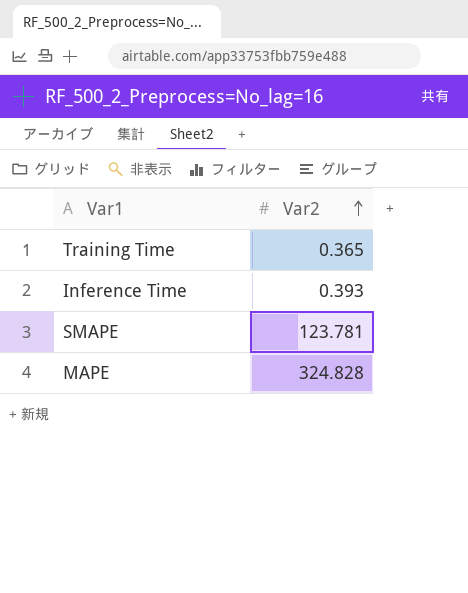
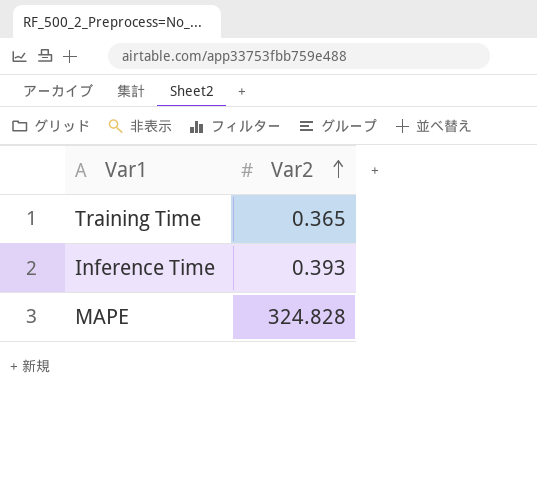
row SMAPE: 123.781 -> none

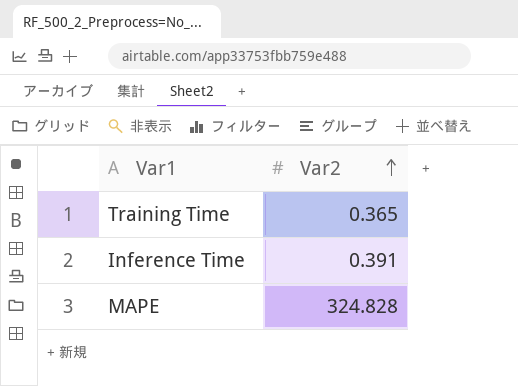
Inference Time | Var2: 0.393 -> 0.391

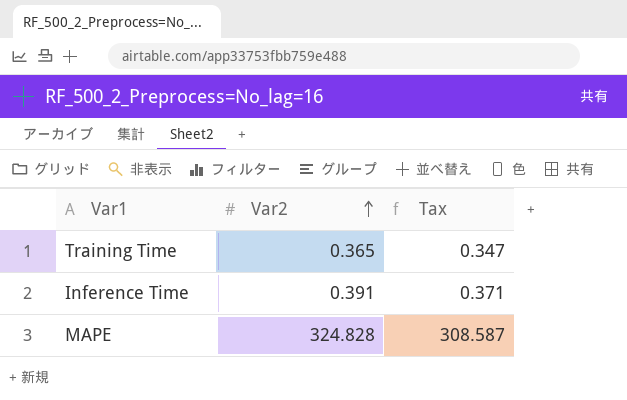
column Tax | formula: none -> [Var2] * 0.95

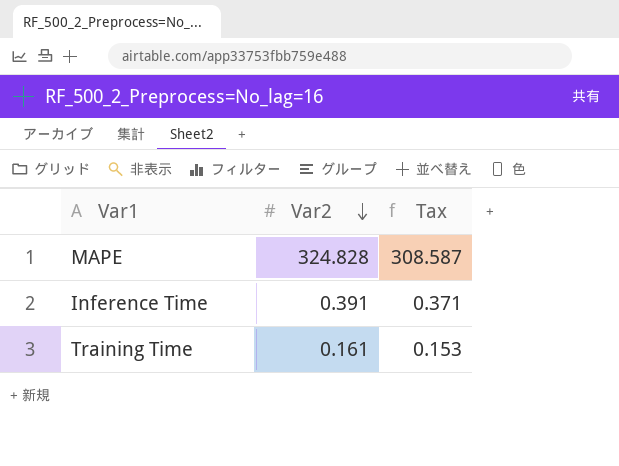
row order: Var2 ascending -> Var2 descending
Training Time | Var2: 0.365 -> 0.161
Training Time | Tax: 0.347 -> 0.153

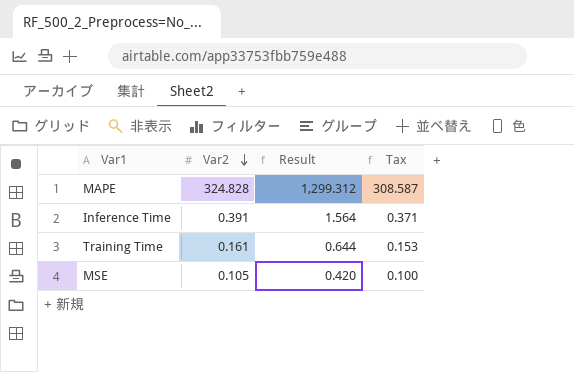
column Result | formula: none -> [Var2] * 4
row MSE: none -> 0.105 | 0.420 | 0.100

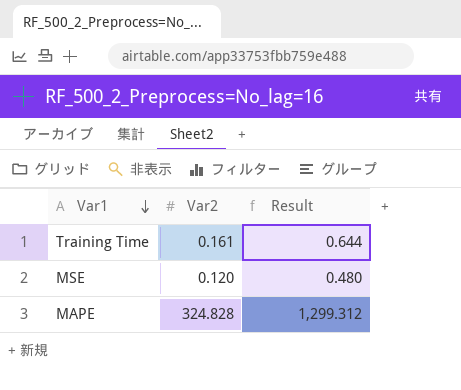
row order: Var2 descending -> Var1 descending
column Tax | formula: [Var2] * 0.95 -> none
row Inference Time: 0.391 | 1.564 | 0.371 -> none
MSE | Var2: 0.105 -> 0.120
MSE | Result: 0.420 -> 0.480

